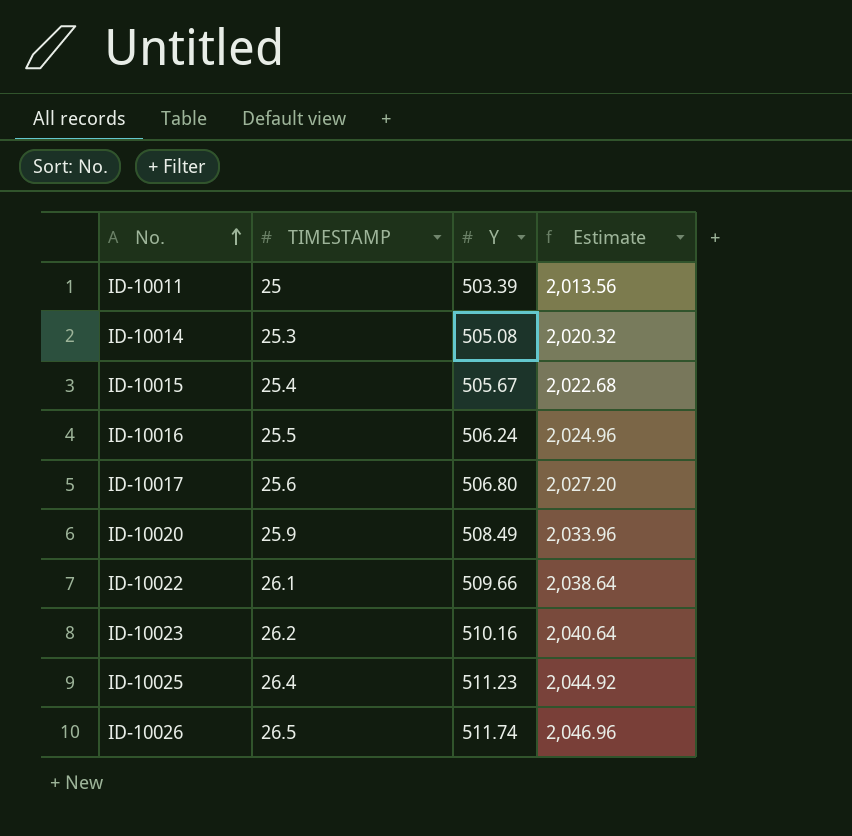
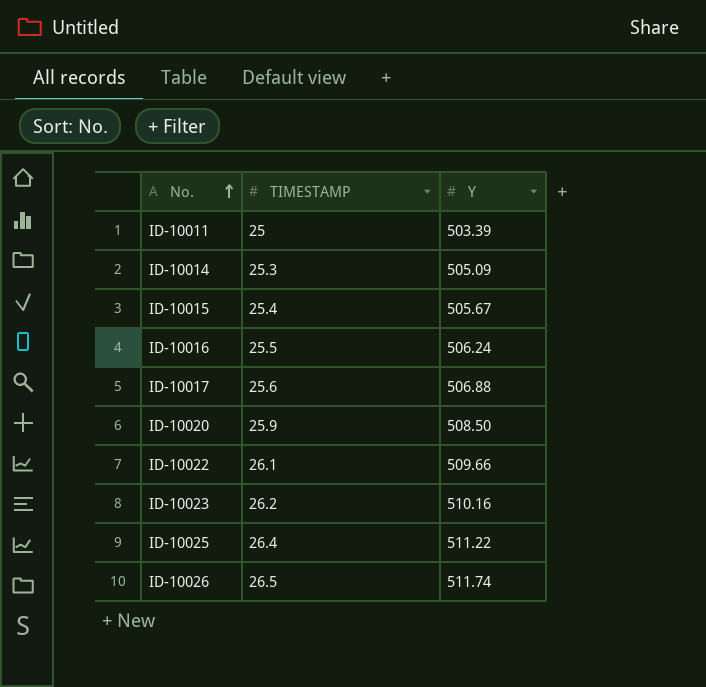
column Estimate | formula: [Y] * 4 -> none
ID-10014 | Y: 505.08 -> 505.09
ID-10017 | Y: 506.80 -> 506.88
ID-10020 | Y: 508.49 -> 508.50
ID-10025 | Y: 511.23 -> 511.22

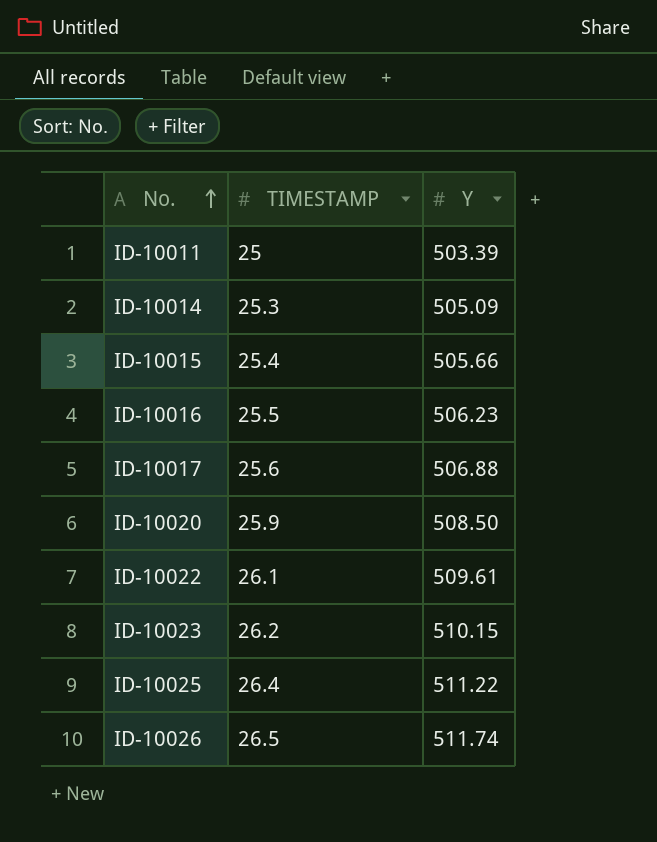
ID-10015 | Y: 505.67 -> 505.66
ID-10016 | Y: 506.24 -> 506.23
ID-10022 | Y: 509.66 -> 509.61
ID-10023 | Y: 510.16 -> 510.15

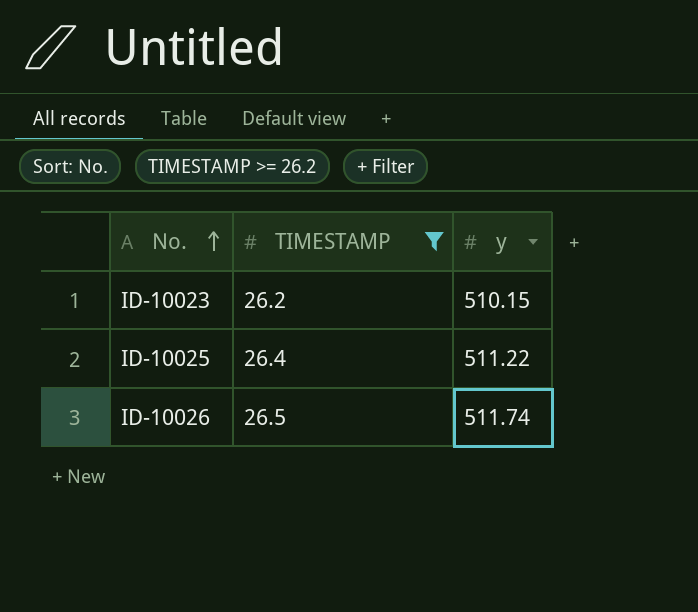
filter: none -> TIMESTAMP >= 26.2
column name: Y -> y

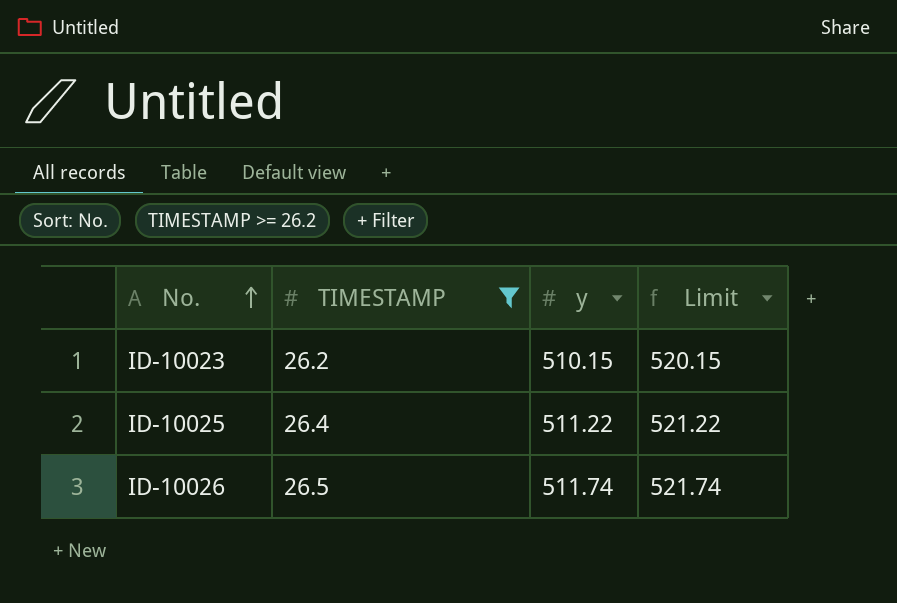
column Limit | formula: none -> [y] + 10

